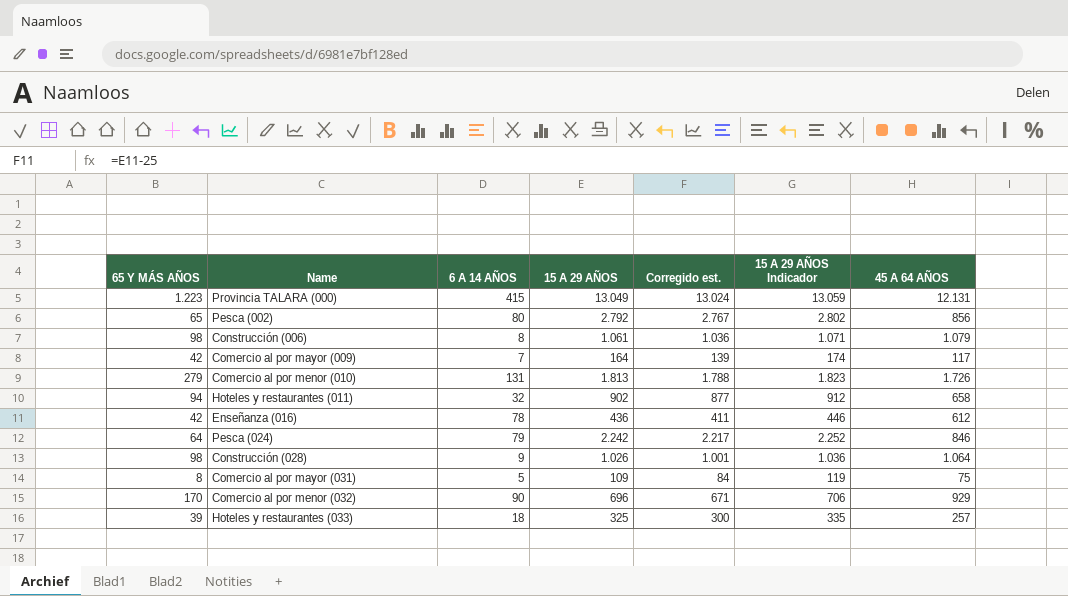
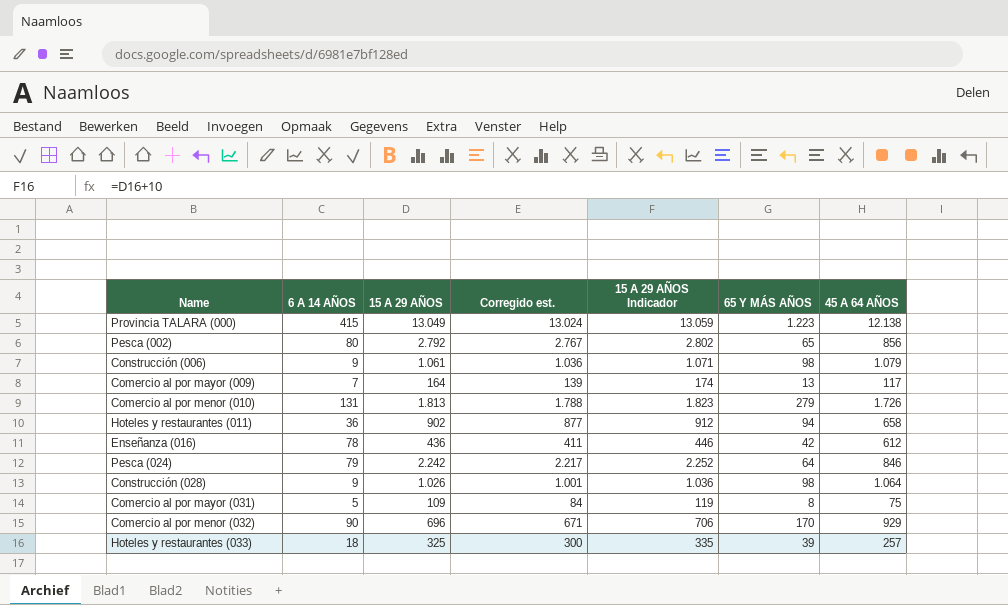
column 65 Y MÁS AÑOS | position: 1 -> 6
Provincia TALARA (000) | 45 A 64 AÑOS: 12.131 -> 12.138
Construcción (006) | 6 A 14 AÑOS: 8 -> 9
Comercio al por mayor (009) | 65 Y MÁS AÑOS: 42 -> 13
Hoteles y restaurantes (011) | 6 A 14 AÑOS: 32 -> 36

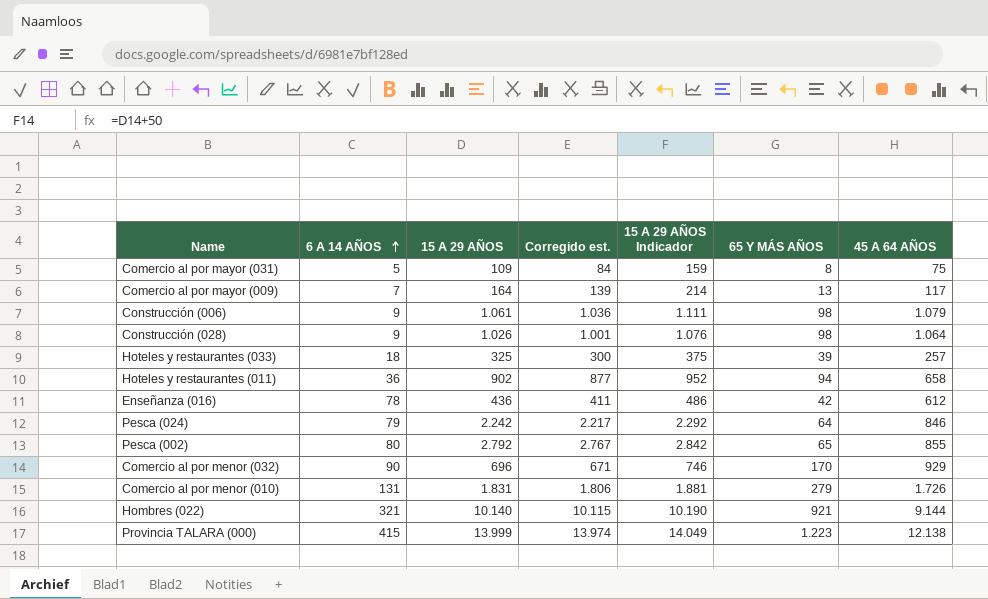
row order: none -> 6 A 14 AÑOS ascending
column 15 A 29 AÑOS Indicador | formula: [15 A 29 AÑOS] + 10 -> [15 A 29 AÑOS] + 50
Pesca (002) | 45 A 64 AÑOS: 856 -> 855
Comercio al por menor (010) | 15 A 29 AÑOS: 1.813 -> 1.831
Comercio al por menor (010) | Corregido est.: 1.788 -> 1.806
row Hombres (022): none -> 321 | 10.140 | 10.115 | 10.190 | 921 | 9.144
Provincia TALARA (000) | 15 A 29 AÑOS: 13.049 -> 13.999
Provincia TALARA (000) | Corregido est.: 13.024 -> 13.974

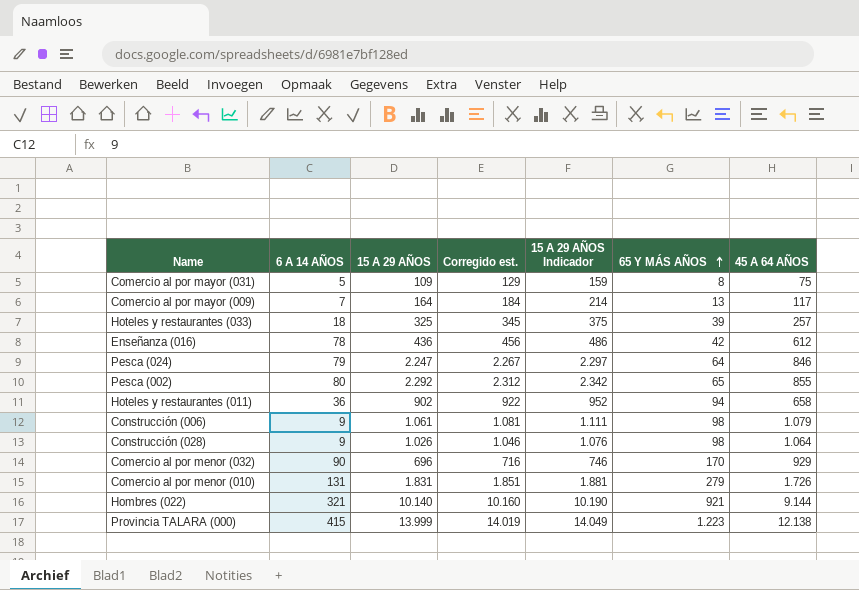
row order: 6 A 14 AÑOS ascending -> 65 Y MÁS AÑOS ascending
column Corregido est. | formula: [15 A 29 AÑOS] - 25 -> [15 A 29 AÑOS] + 20
Pesca (024) | 15 A 29 AÑOS: 2.242 -> 2.247
Pesca (024) | 15 A 29 AÑOS Indicador: 2.292 -> 2.297
Pesca (002) | 15 A 29 AÑOS: 2.792 -> 2.292
Pesca (002) | 15 A 29 AÑOS Indicador: 2.842 -> 2.342

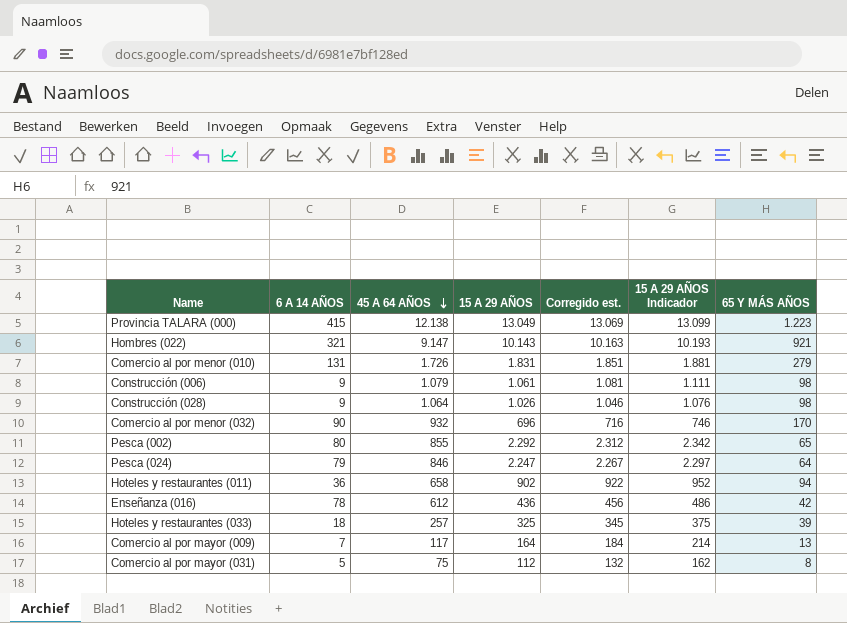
row order: 65 Y MÁS AÑOS ascending -> 45 A 64 AÑOS descending
column 45 A 64 AÑOS | position: 7 -> 3
Provincia TALARA (000) | 15 A 29 AÑOS: 13.999 -> 13.049
Provincia TALARA (000) | Corregido est.: 14.019 -> 13.069
Provincia TALARA (000) | 15 A 29 AÑOS Indicador: 14.049 -> 13.099
Hombres (022) | 45 A 64 AÑOS: 9.144 -> 9.147
Hombres (022) | 15 A 29 AÑOS: 10.140 -> 10.143
Hombres (022) | Corregido est.: 10.160 -> 10.163
Hombres (022) | 15 A 29 AÑOS Indicador: 10.190 -> 10.193
Comercio al por menor (032) | 45 A 64 AÑOS: 929 -> 932
Comercio al por mayor (031) | 15 A 29 AÑOS: 109 -> 112
Comercio al por mayor (031) | Corregido est.: 129 -> 132
Comercio al por mayor (031) | 15 A 29 AÑOS Indicador: 159 -> 162

